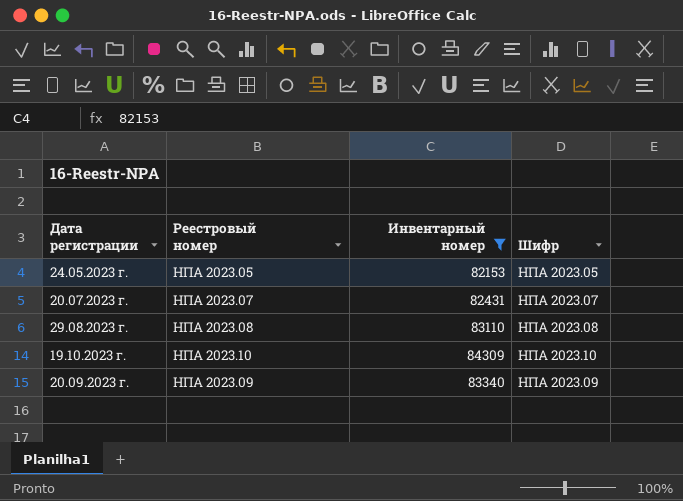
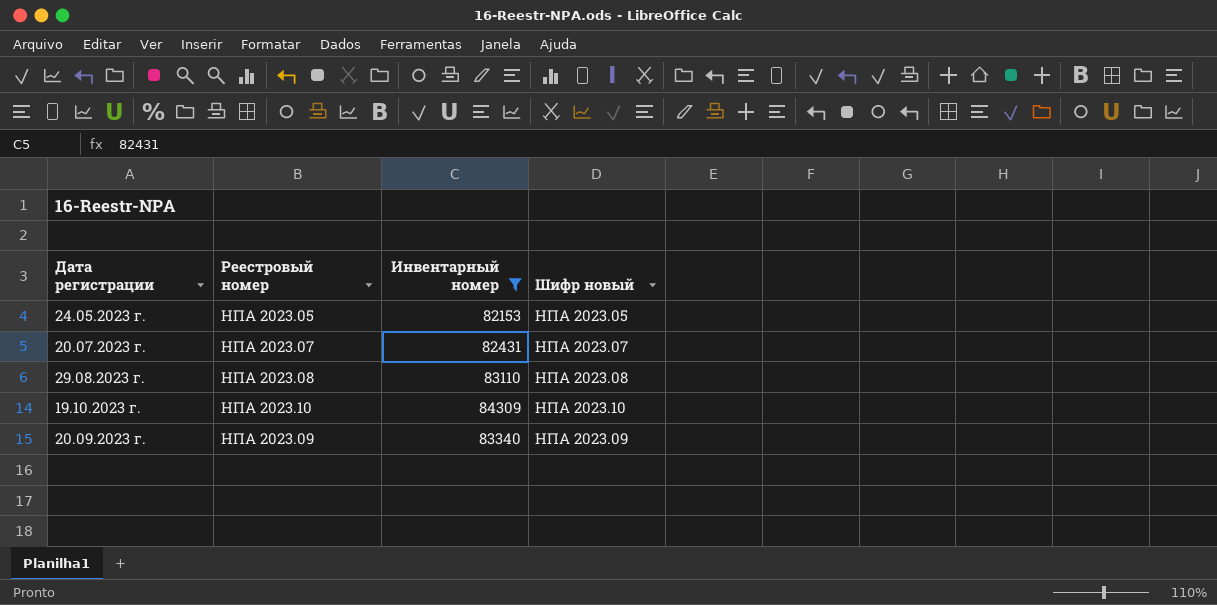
column name: Шифр -> Шифр новый

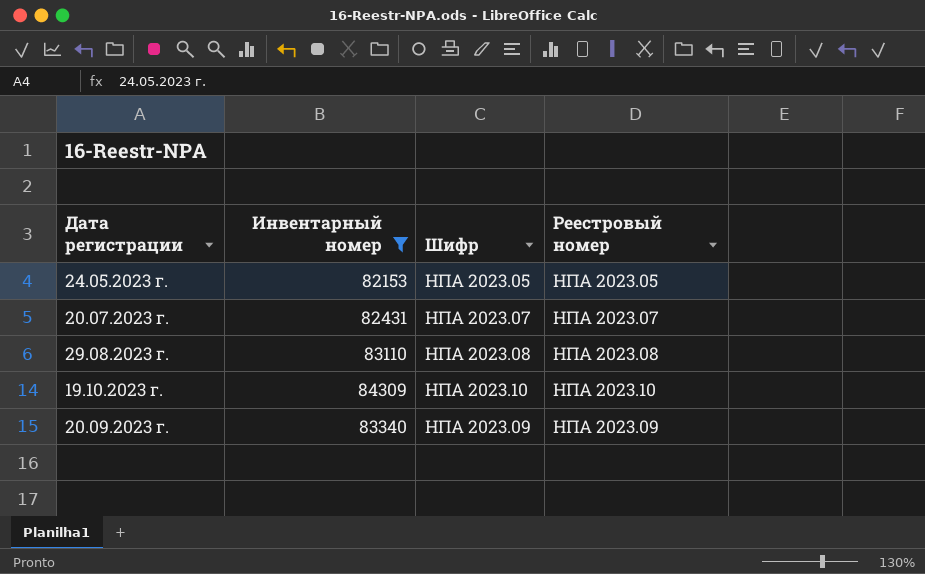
column name: Шифр новый -> Шифр
column Реестровый номер | position: 2 -> 4

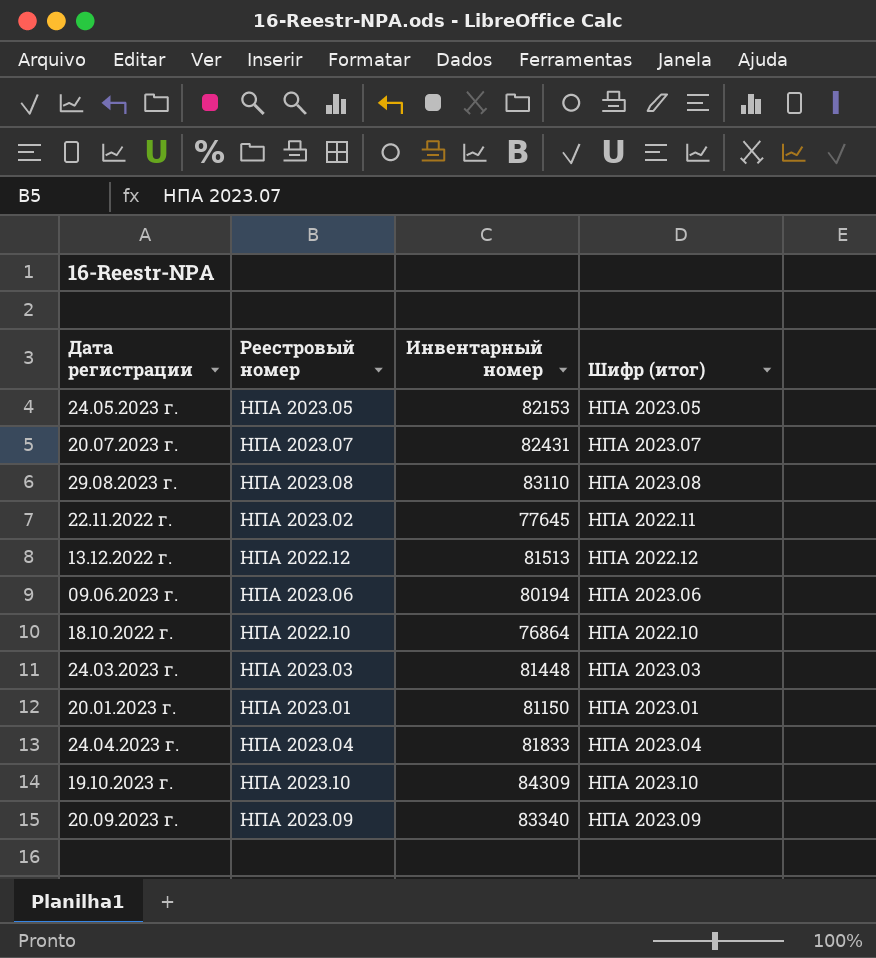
filter: Инвентарный номер >= 82153 -> none
column Реестровый номер | position: 4 -> 2
column name: Шифр -> Шифр (итог)

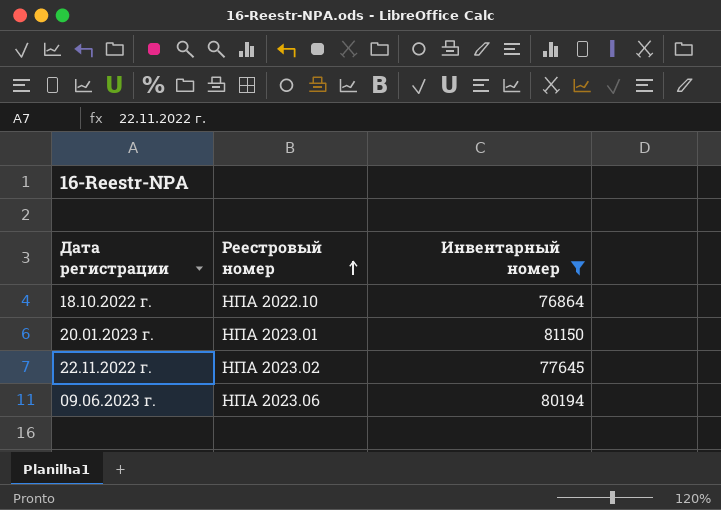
filter: none -> Инвентарный номер <= 81150
row order: none -> Реестровый номер ascending
column Шифр (итог) | position: 4 -> none

